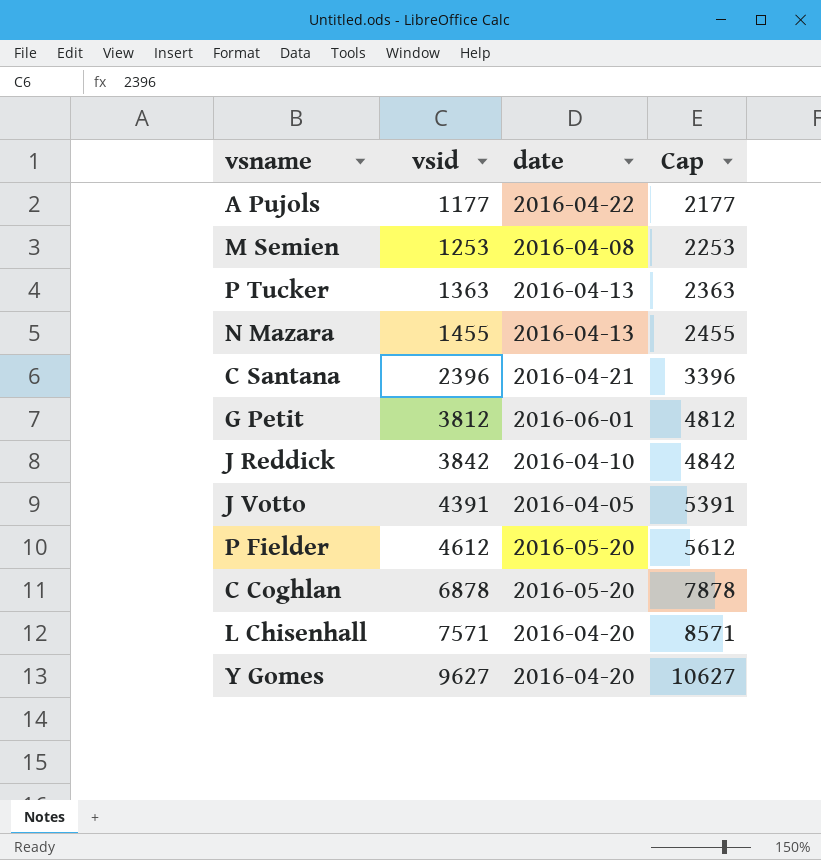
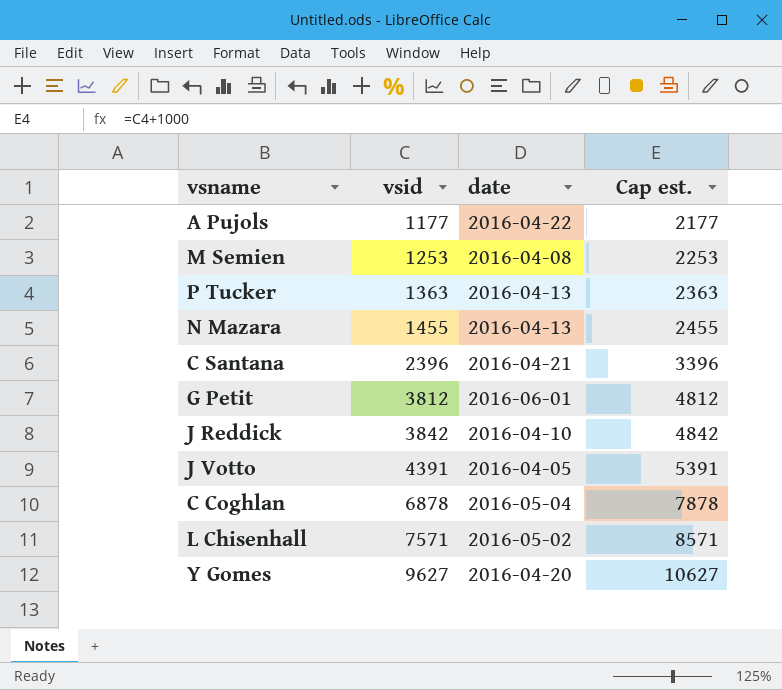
column name: Cap -> Cap est.
row P Fielder: 4612 | 2016-05-20 | 5612 -> none
C Coghlan | date: 2016-05-20 -> 2016-05-04
L Chisenhall | date: 2016-04-20 -> 2016-05-02

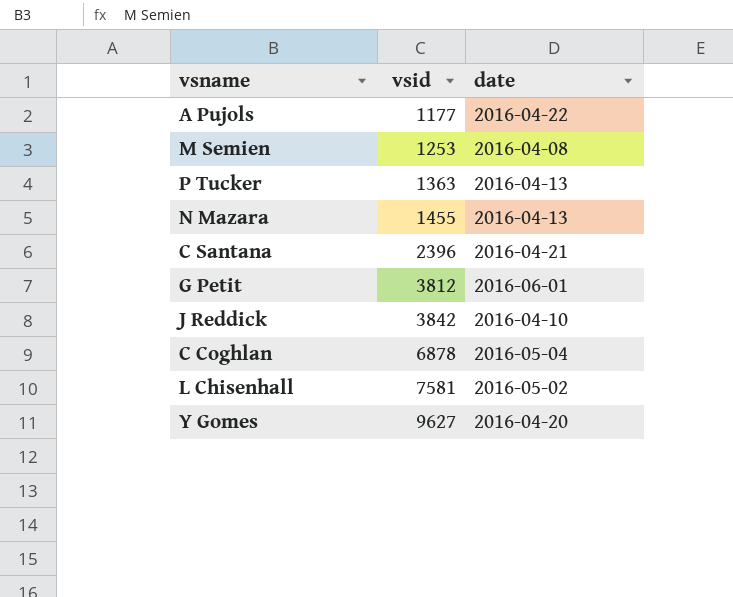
column Cap est. | formula: [vsid] + 1000 -> none
row J Votto: 4391 | 2016-04-05 | 5391 -> none
L Chisenhall | vsid: 7571 -> 7581

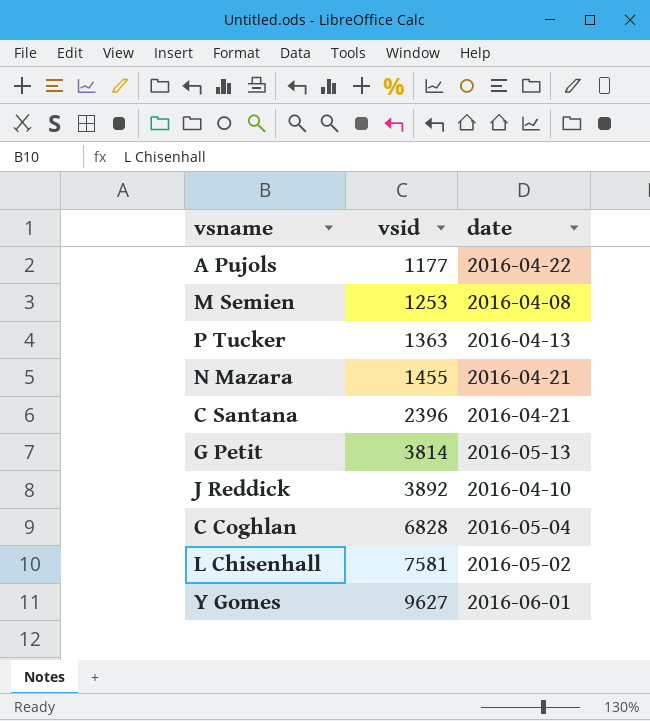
N Mazara | date: 2016-04-13 -> 2016-04-21
G Petit | vsid: 3812 -> 3814
G Petit | date: 2016-06-01 -> 2016-05-13
J Reddick | vsid: 3842 -> 3892
C Coghlan | vsid: 6878 -> 6828
Y Gomes | date: 2016-04-20 -> 2016-06-01

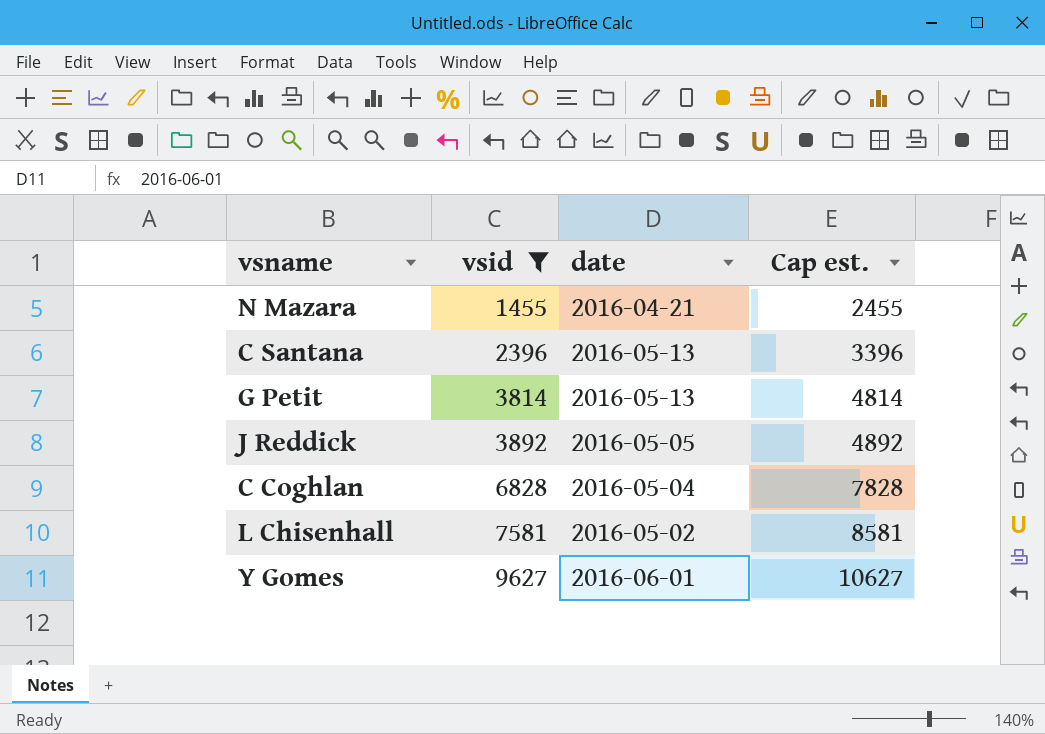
filter: none -> vsid >= 1455
column Cap est. | formula: none -> [vsid] + 1000
C Santana | date: 2016-04-21 -> 2016-05-13
J Reddick | date: 2016-04-10 -> 2016-05-05

